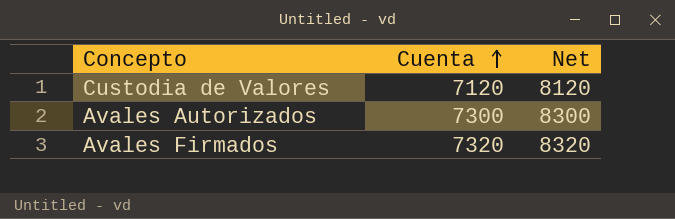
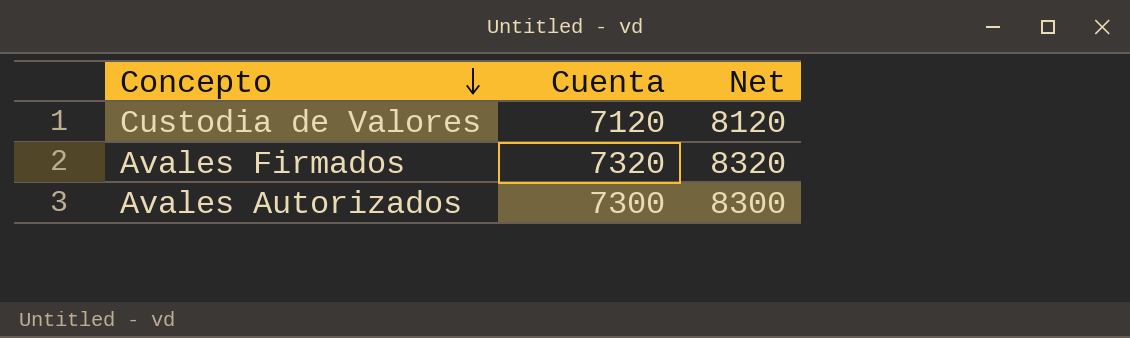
row order: Cuenta ascending -> Concepto descending

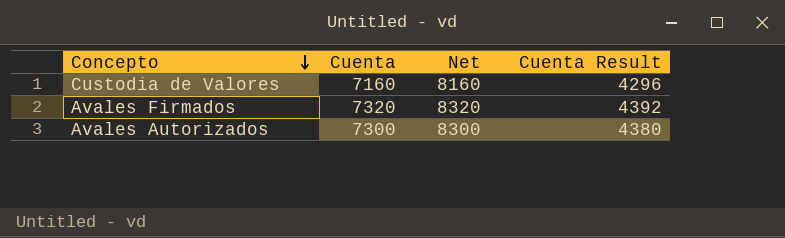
column Cuenta Result | formula: none -> [Cuenta] * 0.6
Custodia de Valores | Cuenta: 7120 -> 7160
Custodia de Valores | Net: 8120 -> 8160

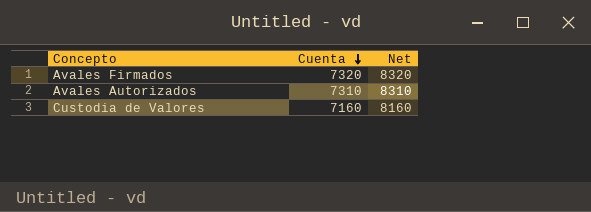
row order: Concepto descending -> Cuenta descending
column Cuenta Result | formula: [Cuenta] * 0.6 -> none
Avales Autorizados | Cuenta: 7300 -> 7310
Avales Autorizados | Net: 8300 -> 8310

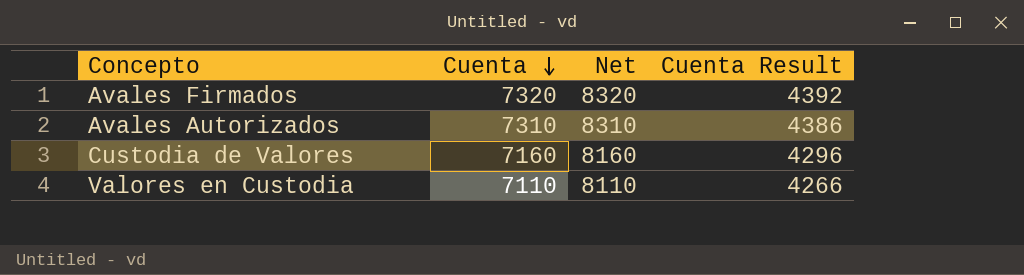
column Cuenta Result | formula: none -> [Cuenta] * 0.6
row Valores en Custodia: none -> 7110 | 8110 | 4266

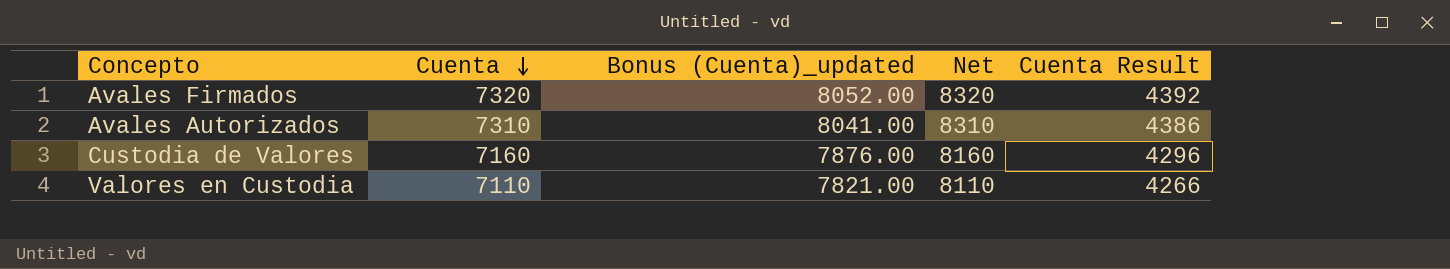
column Bonus (Cuenta)_updated | formula: none -> [Cuenta] * 1.1

